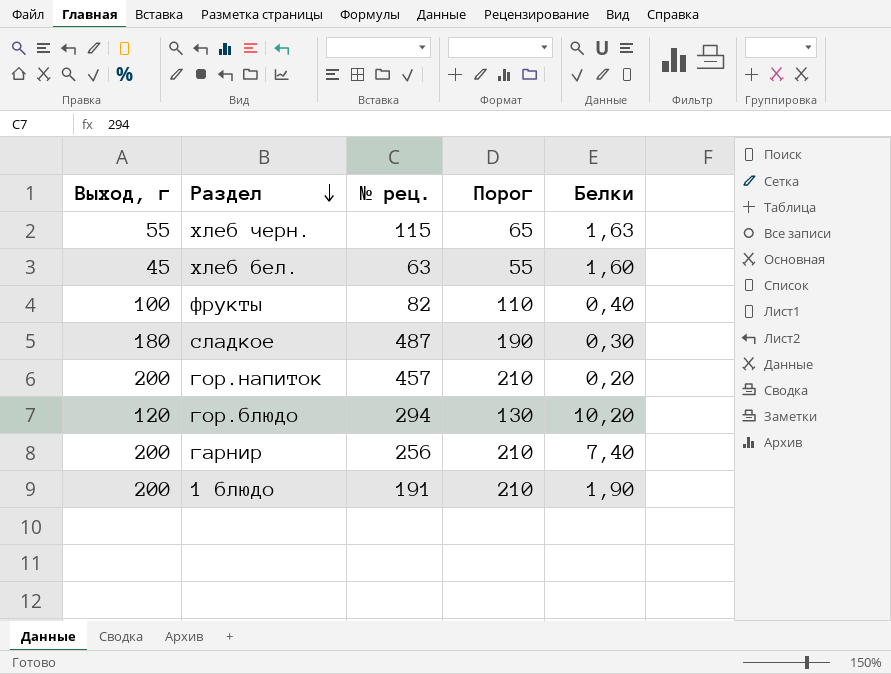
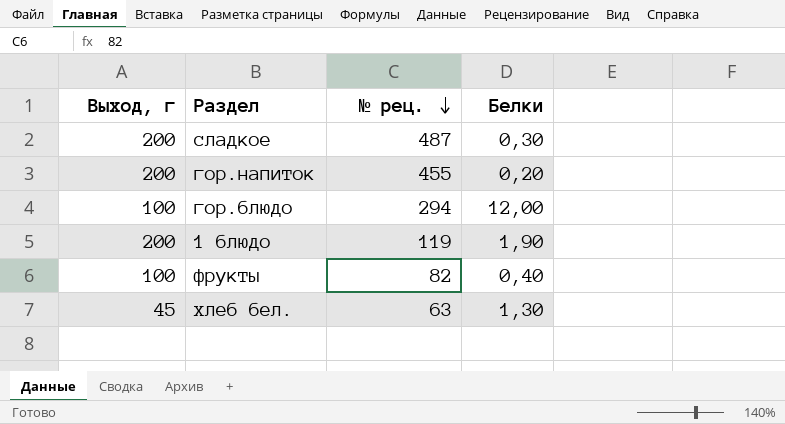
row order: Раздел descending -> № рец. descending
column Порог | formula: [Выход, г] + 10 -> none
row хлеб черн.: 55 | 115 | 65 | 1,63 -> none
row гарнир: 200 | 256 | 210 | 7,40 -> none
сладкое | Выход, г: 180 -> 200
гор.напиток | № рец.: 457 -> 455
гор.блюдо | Выход, г: 120 -> 100
гор.блюдо | Белки: 10,20 -> 12,00
1 блюдо | № рец.: 191 -> 119
хлеб бел. | Белки: 1,60 -> 1,30

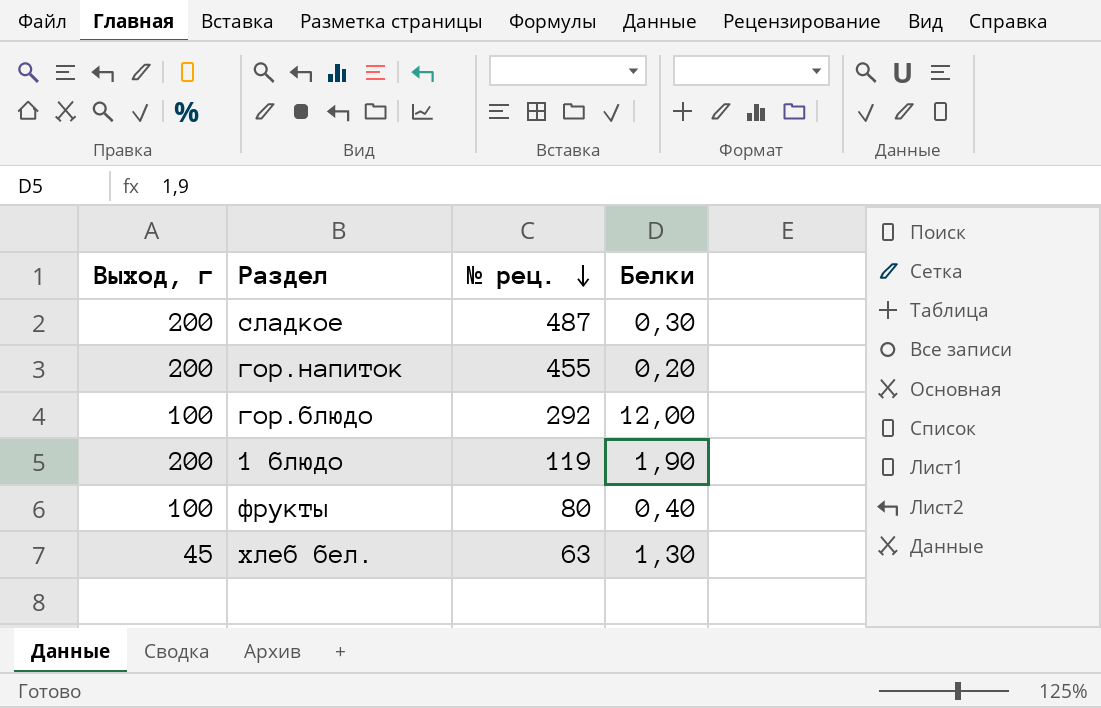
гор.блюдо | № рец.: 294 -> 292
фрукты | № рец.: 82 -> 80

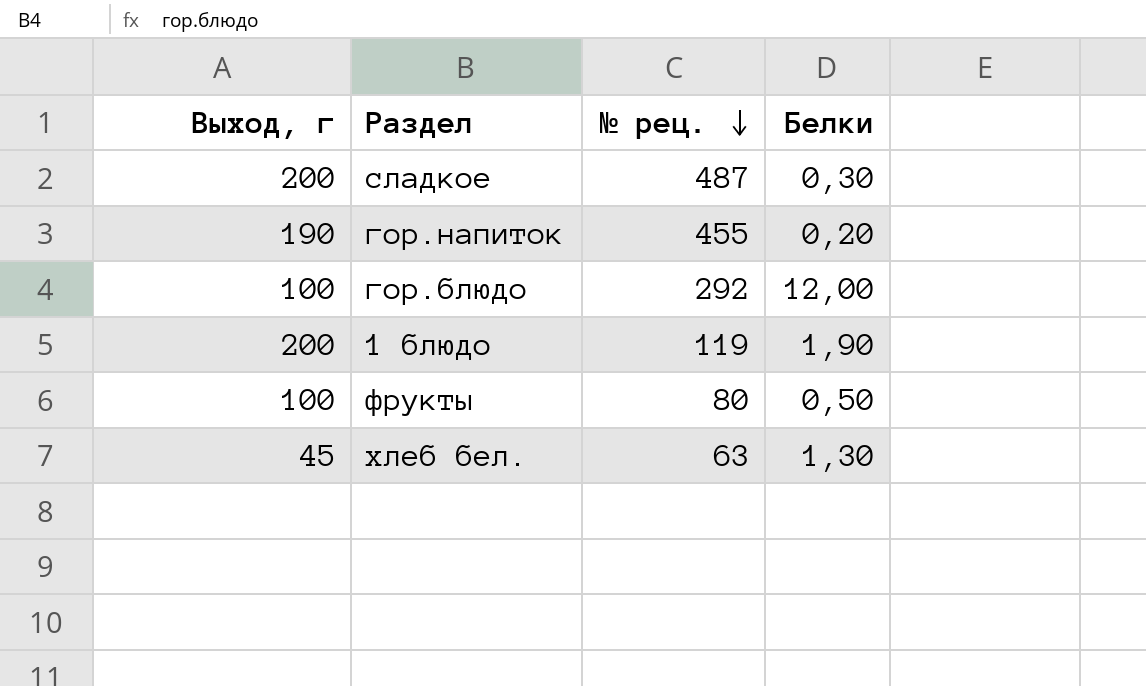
гор.напиток | Выход, г: 200 -> 190
фрукты | Белки: 0,40 -> 0,50

